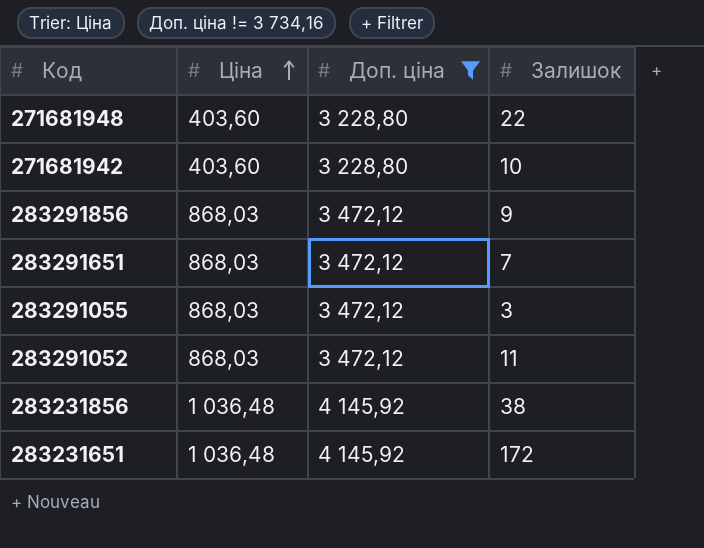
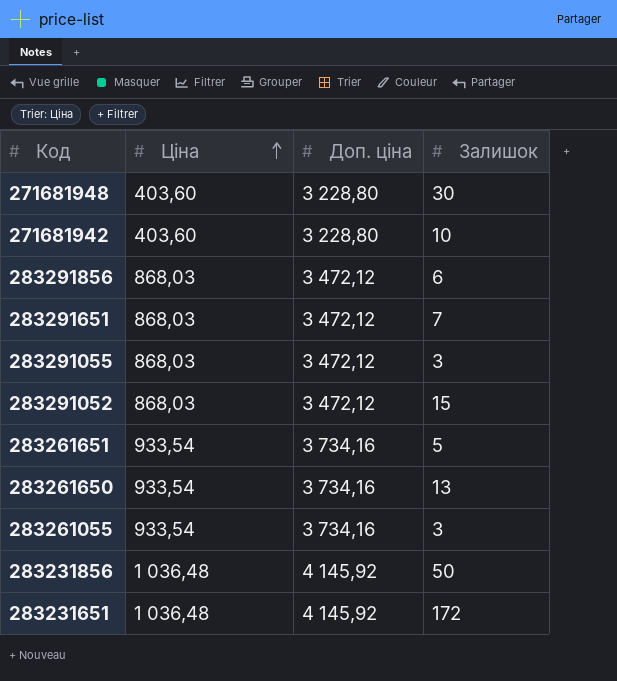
filter: Доп. ціна != 3 734,16 -> none
271681948 | Залишок: 22 -> 30
283291856 | Залишок: 9 -> 6
283291052 | Залишок: 11 -> 15
283231856 | Залишок: 38 -> 50

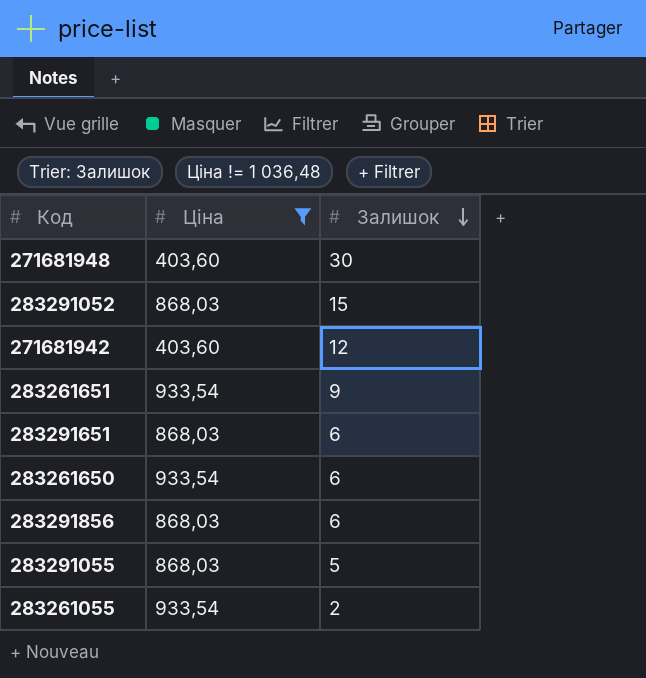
filter: none -> Ціна != 1 036,48
row order: Ціна ascending -> Залишок descending
column Доп. ціна | position: 3 -> none
271681942 | Залишок: 10 -> 12
283261651 | Залишок: 5 -> 9
283291651 | Залишок: 7 -> 6
283261650 | Залишок: 13 -> 6
283291055 | Залишок: 3 -> 5
283261055 | Залишок: 3 -> 2

